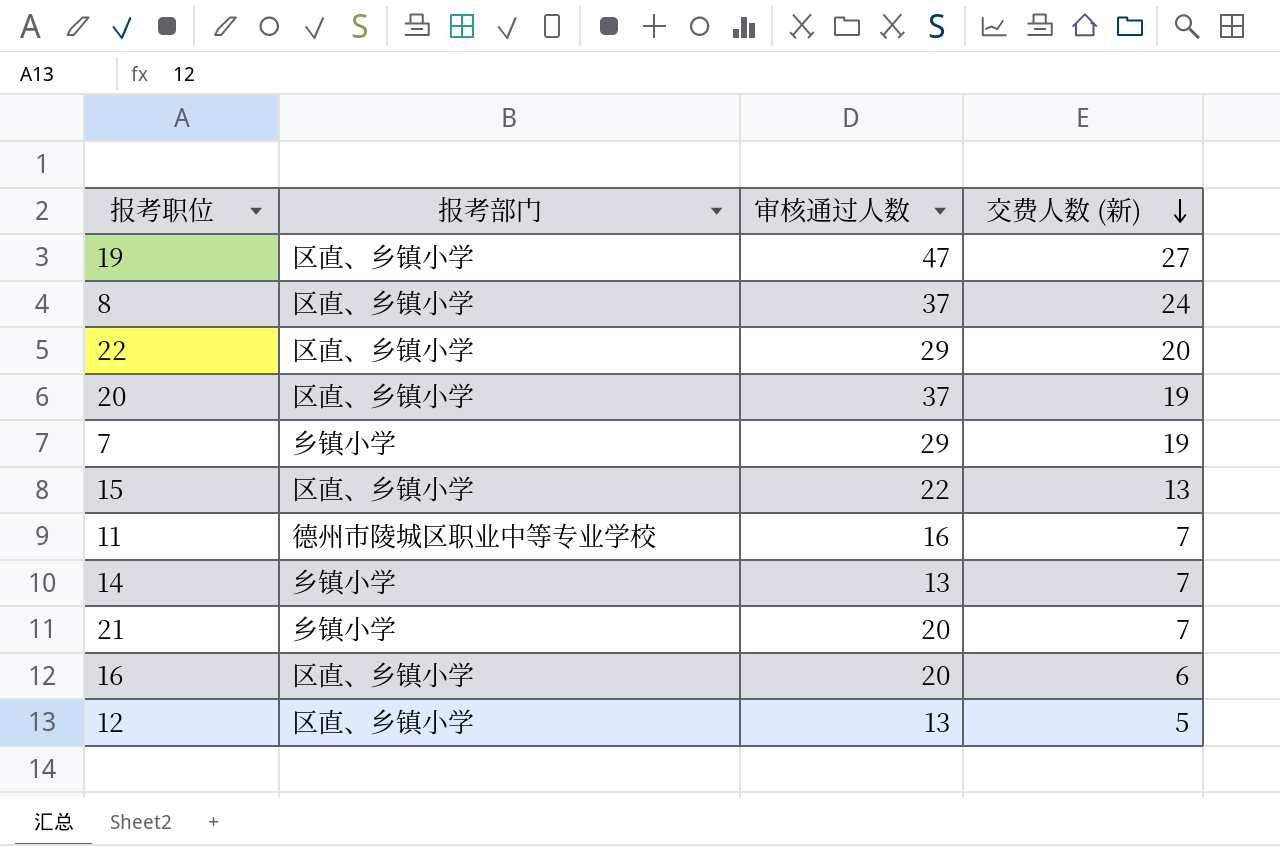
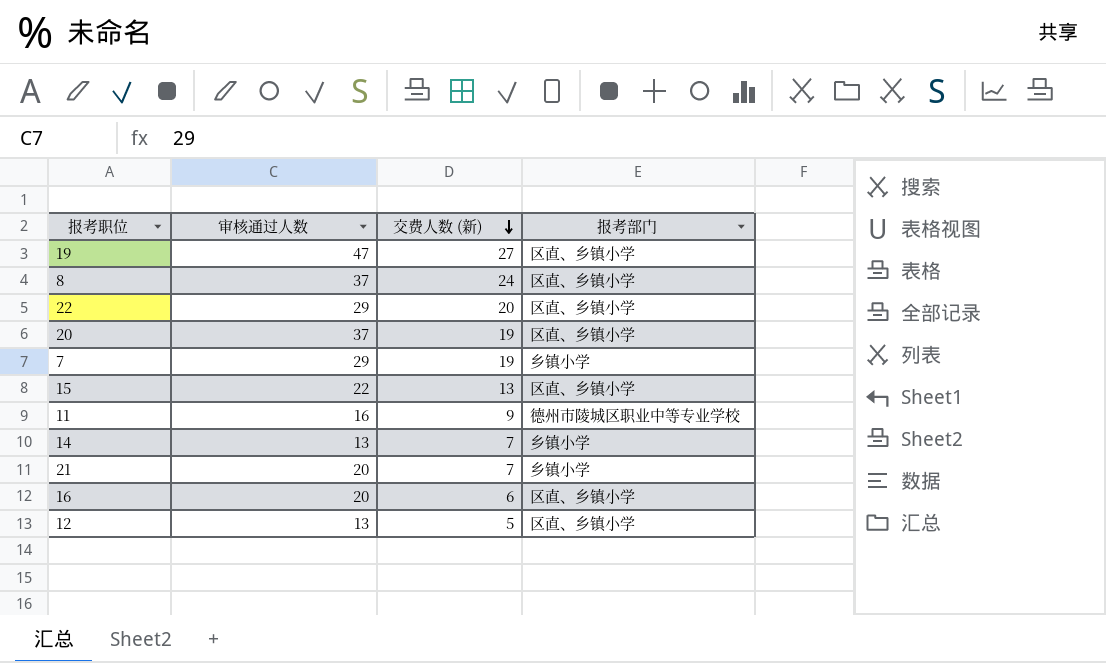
column 报考部门 | position: 2 -> 4
11 | 交费人数 (新): 7 -> 9

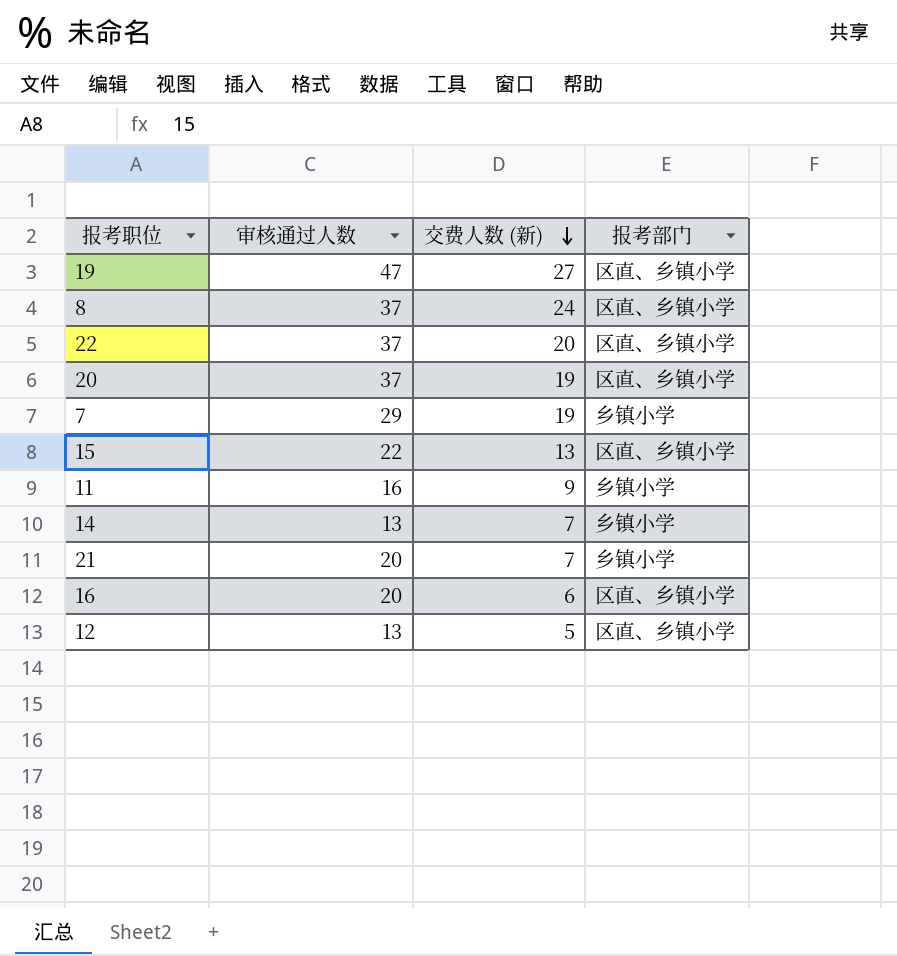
22 | 审核通过人数: 29 -> 37
11 | 报考部门: 德州市陵城区职业中等专业学校 -> 乡镇小学

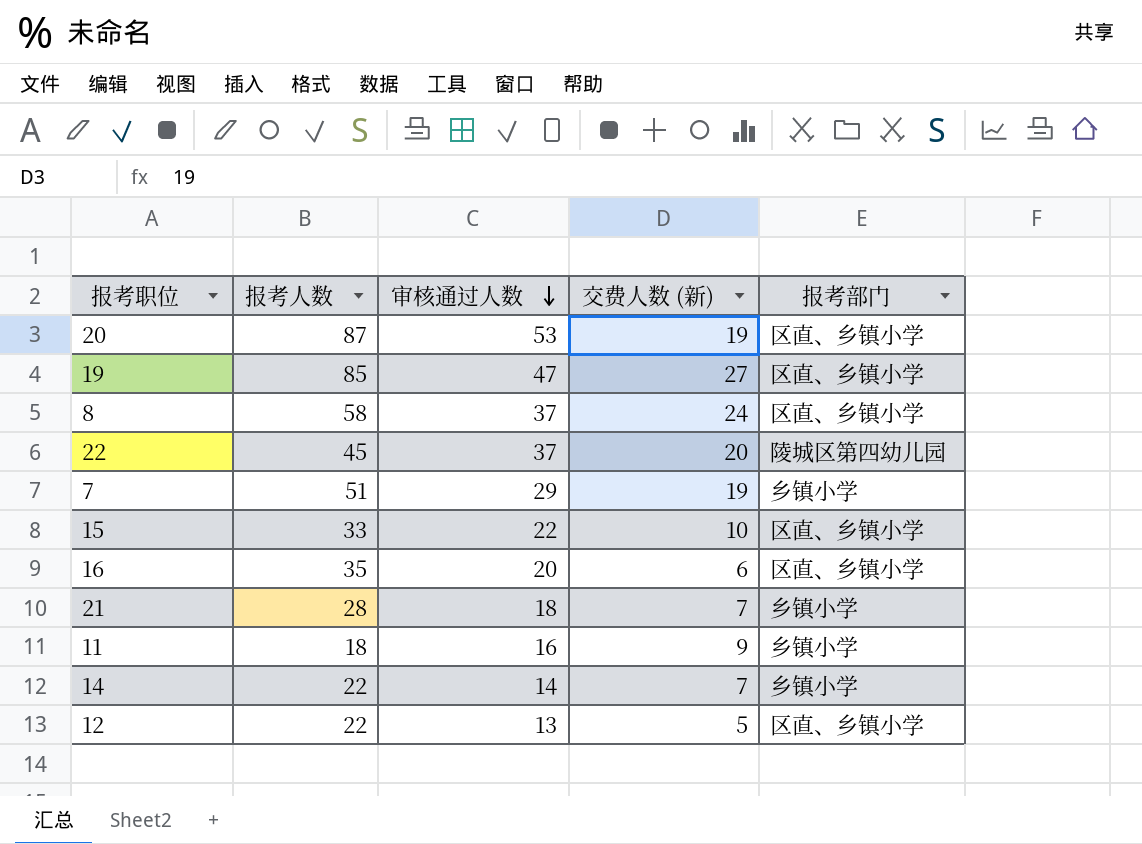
row order: 交费人数 (新) descending -> 审核通过人数 descending
column 报考人数 | position: none -> 2
20 | 审核通过人数: 37 -> 53
22 | 报考部门: 区直、乡镇小学 -> 陵城区第四幼儿园
15 | 交费人数 (新): 13 -> 10
21 | 审核通过人数: 20 -> 18
14 | 审核通过人数: 13 -> 14

